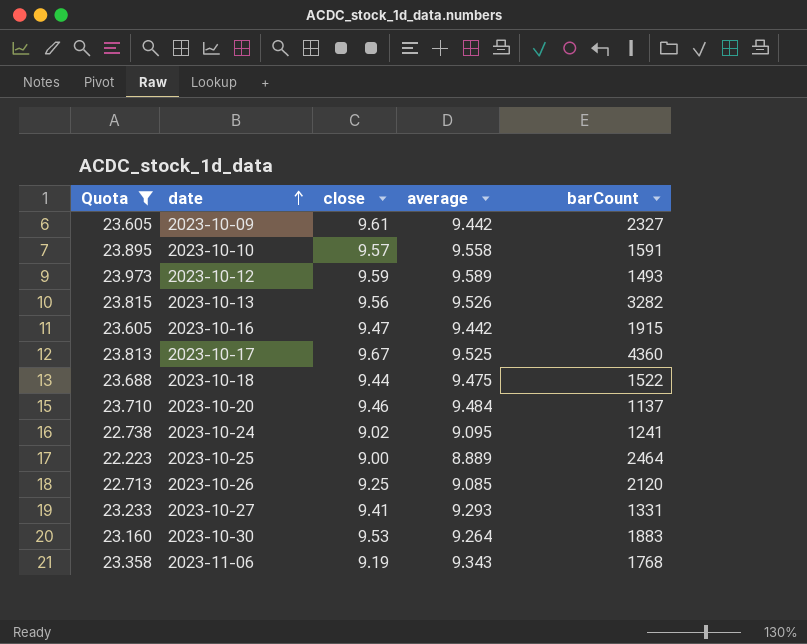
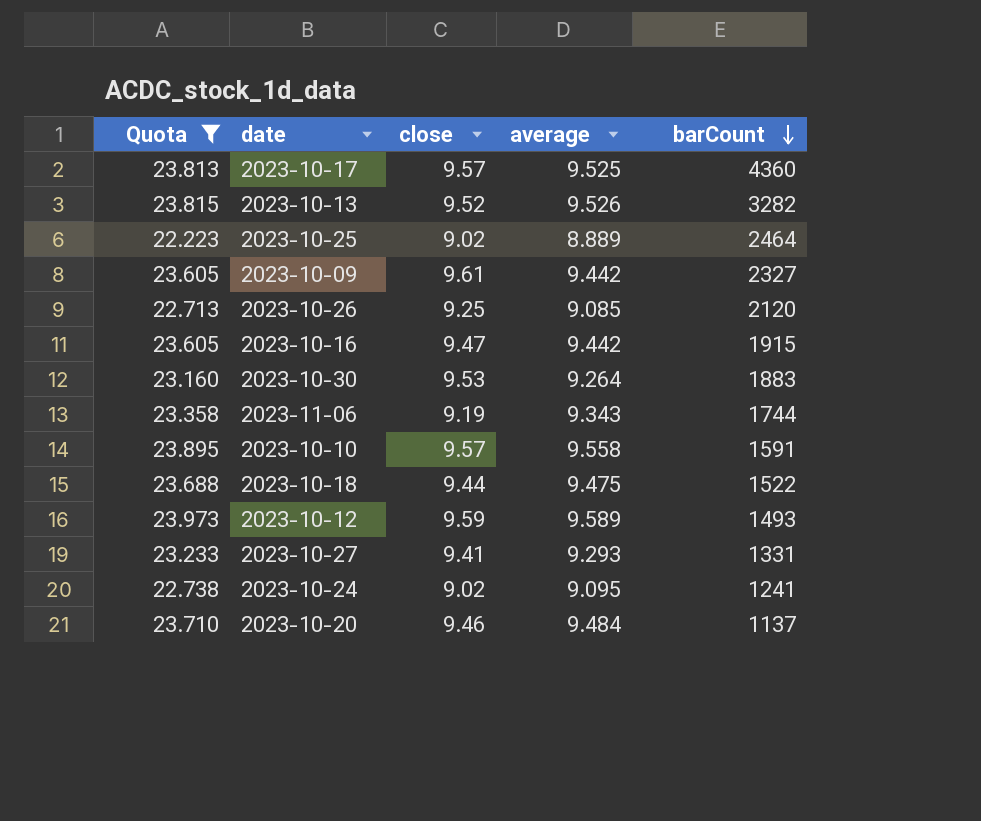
row order: date ascending -> barCount descending
2023-10-17 | close: 9.67 -> 9.57
2023-10-13 | close: 9.56 -> 9.52
2023-10-25 | close: 9.00 -> 9.02
2023-11-06 | barCount: 1768 -> 1744

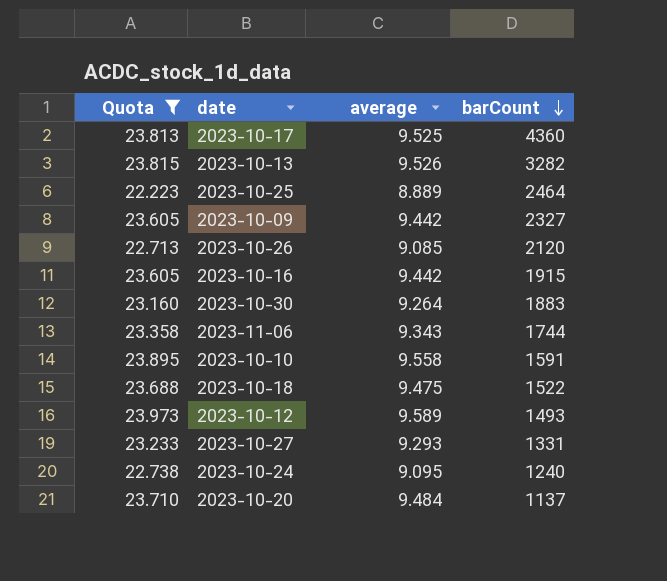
column close | position: 3 -> none
2023-10-24 | barCount: 1241 -> 1240

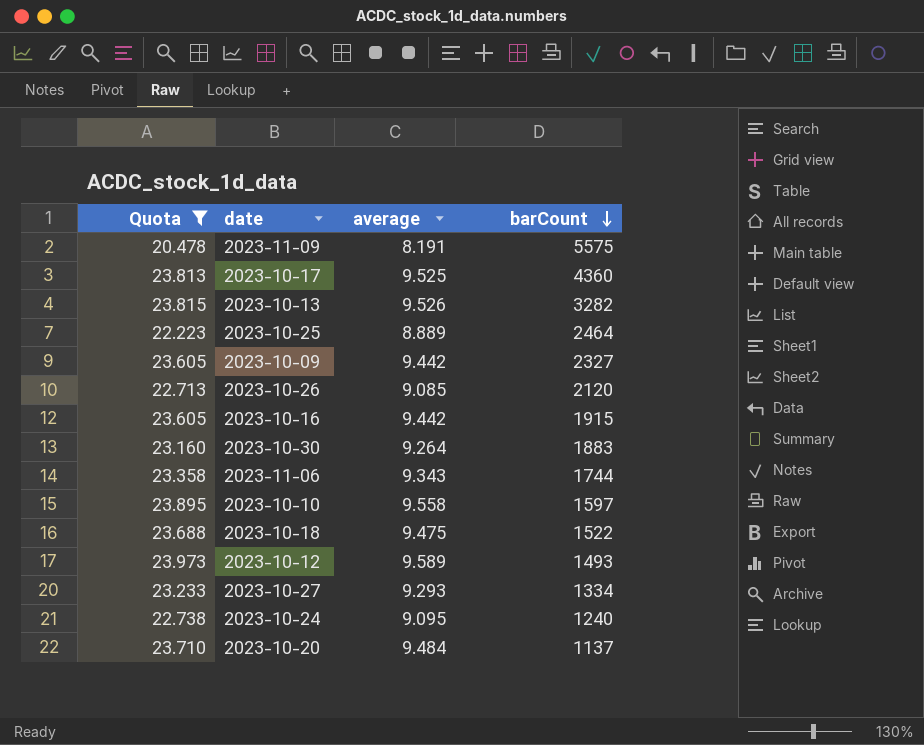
row 2023-11-09: none -> 20.478 | 8.191 | 5575
2023-10-10 | barCount: 1591 -> 1597
2023-10-27 | barCount: 1331 -> 1334

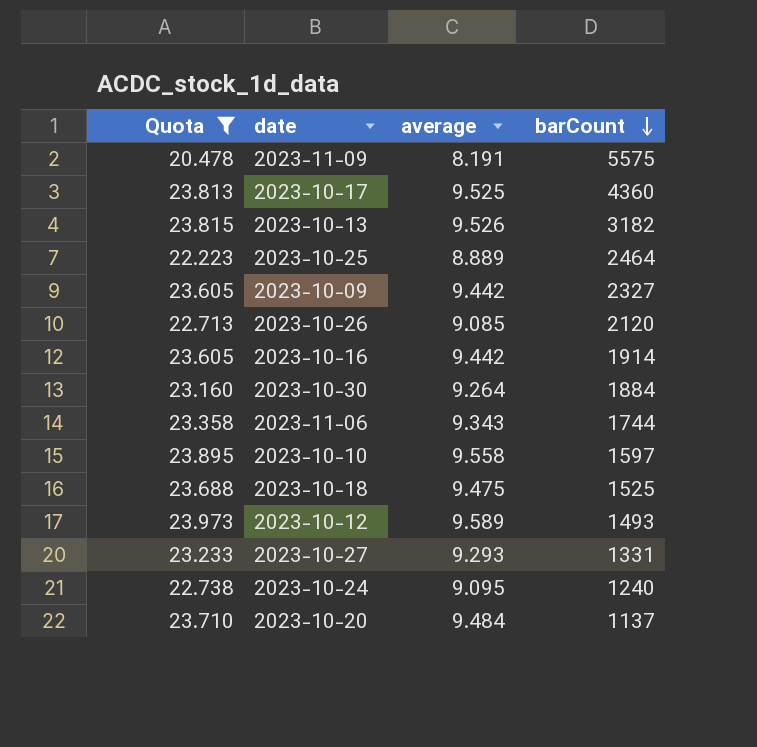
2023-10-13 | barCount: 3282 -> 3182
2023-10-16 | barCount: 1915 -> 1914
2023-10-30 | barCount: 1883 -> 1884
2023-10-18 | barCount: 1522 -> 1525
2023-10-27 | barCount: 1334 -> 1331

